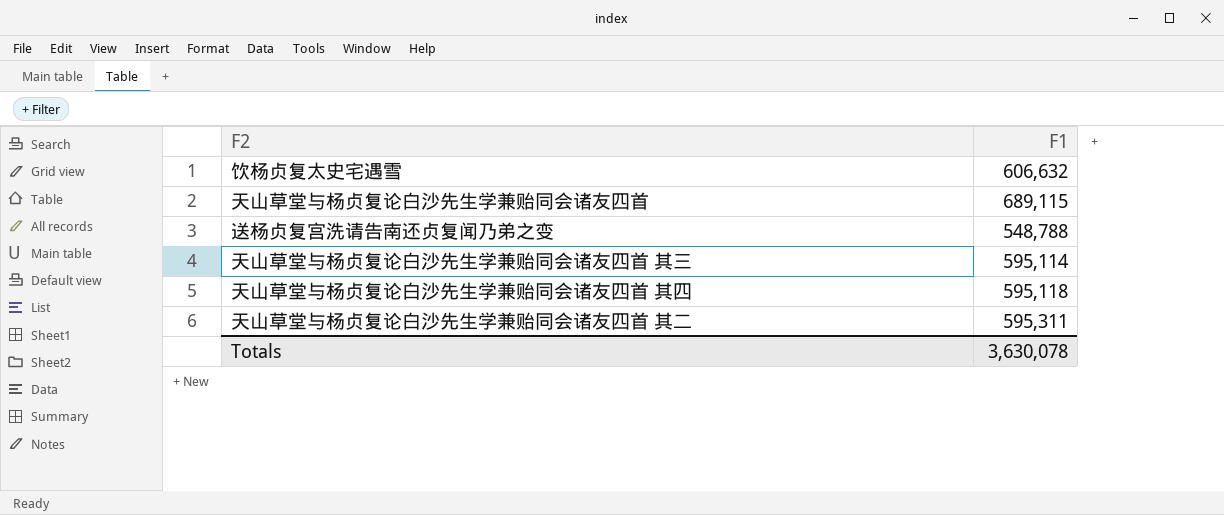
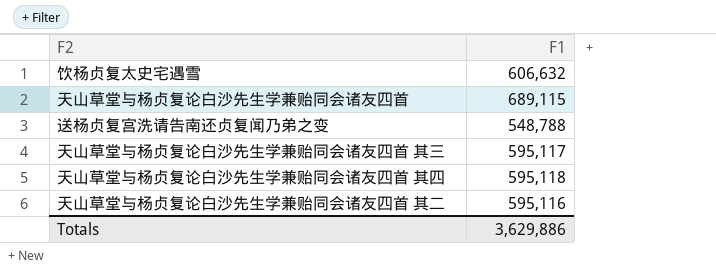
天山草堂与杨贞复论白沙先生学兼贻同会诸友四首 其三 | F1: 595,114 -> 595,117
天山草堂与杨贞复论白沙先生学兼贻同会诸友四首 其二 | F1: 595,311 -> 595,116
Totals | F1: 3,630,078 -> 3,629,886

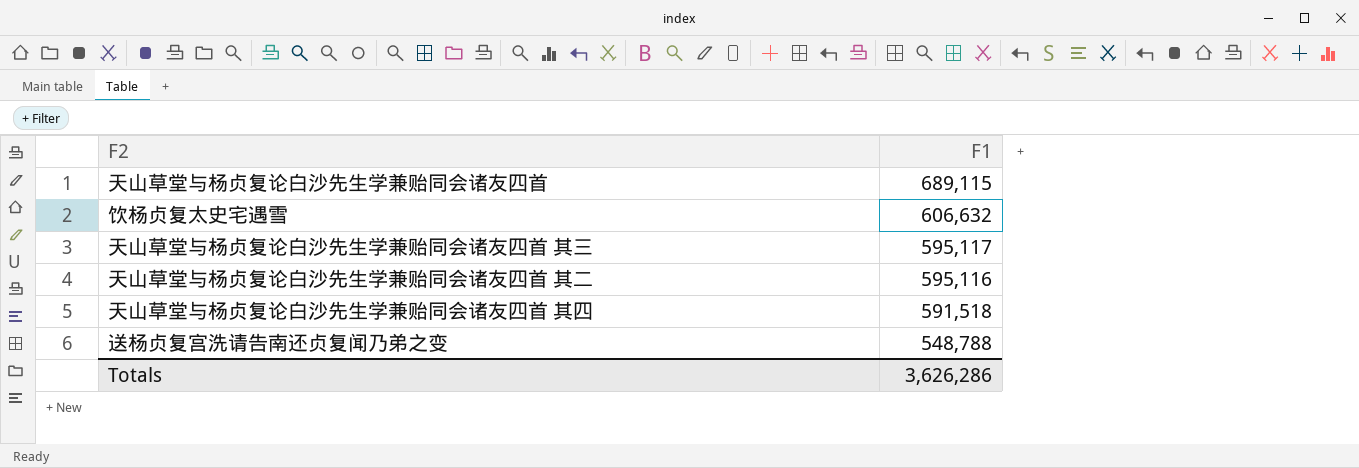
row order: none -> F1 descending
天山草堂与杨贞复论白沙先生学兼贻同会诸友四首 其四 | F1: 595,118 -> 591,518
Totals | F1: 3,629,886 -> 3,626,286

